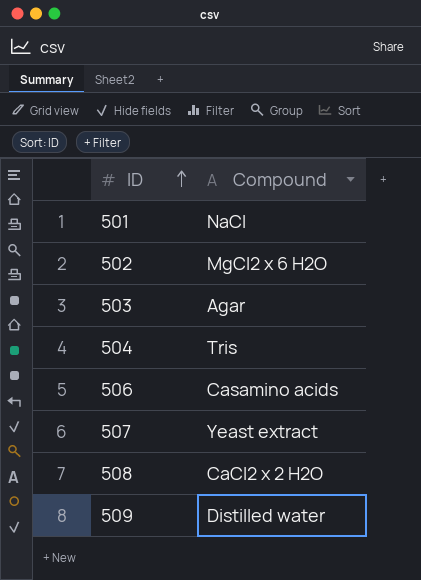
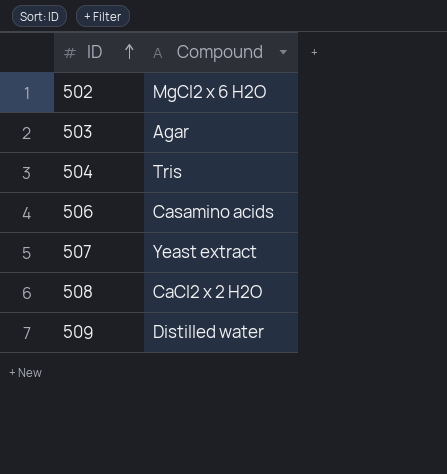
row 501: NaCl -> none

